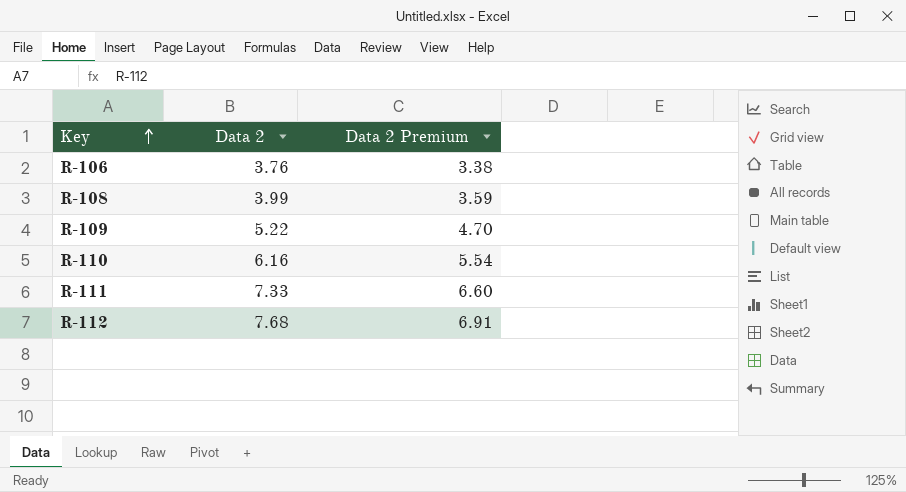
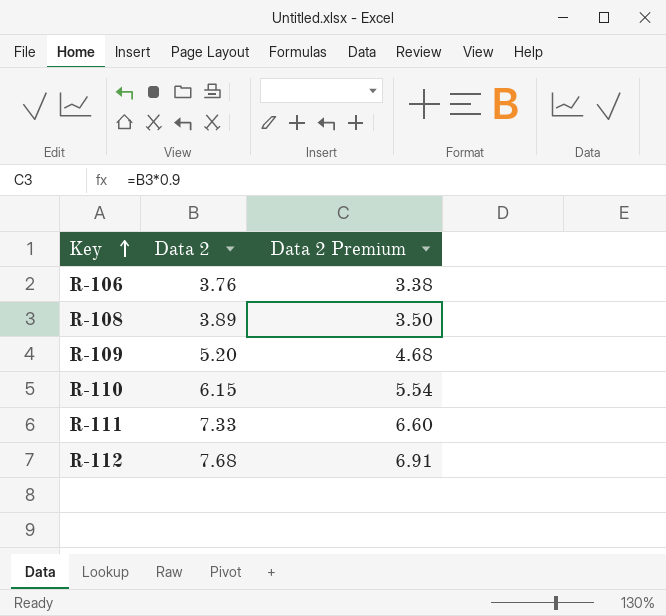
R-108 | Data 2: 3.99 -> 3.89
R-108 | Data 2 Premium: 3.59 -> 3.50
R-109 | Data 2: 5.22 -> 5.20
R-109 | Data 2 Premium: 4.70 -> 4.68
R-110 | Data 2: 6.16 -> 6.15

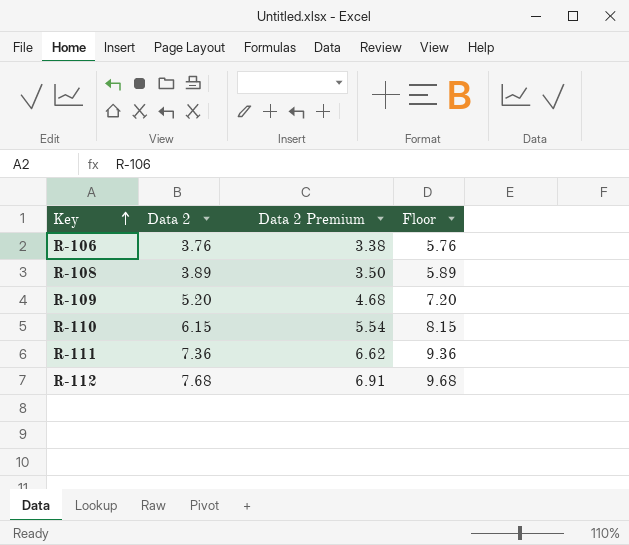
column Floor | formula: none -> [Data 2] + 2
R-111 | Data 2: 7.33 -> 7.36
R-111 | Data 2 Premium: 6.60 -> 6.62

